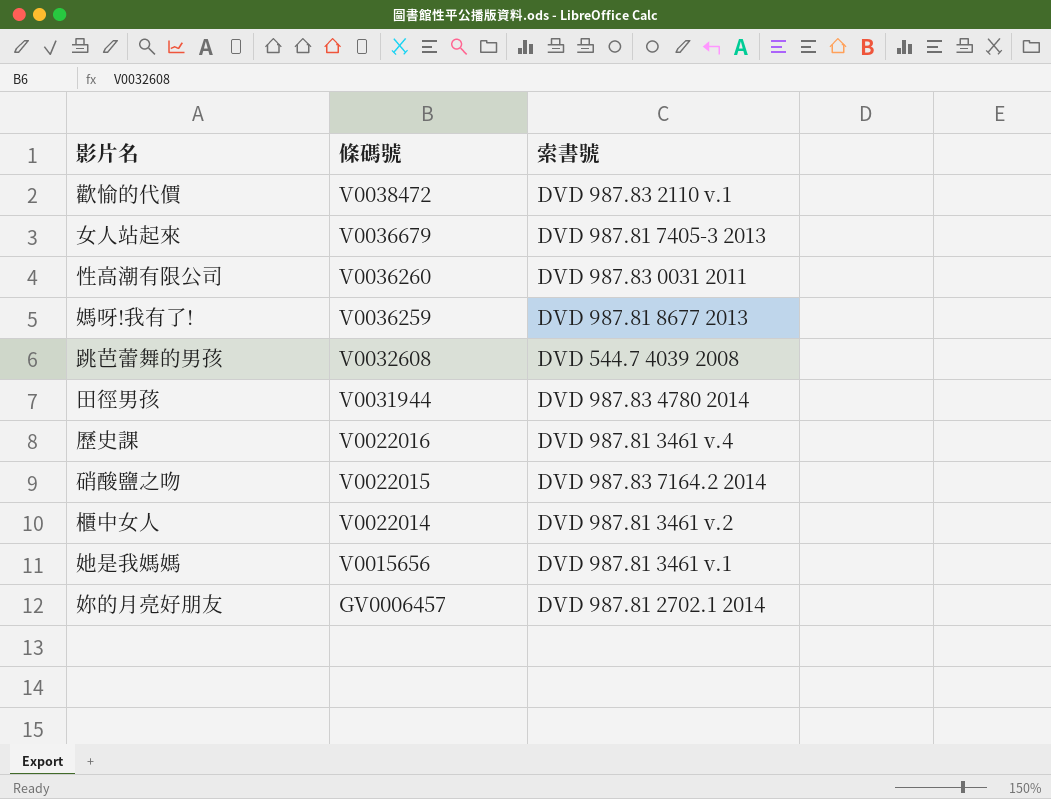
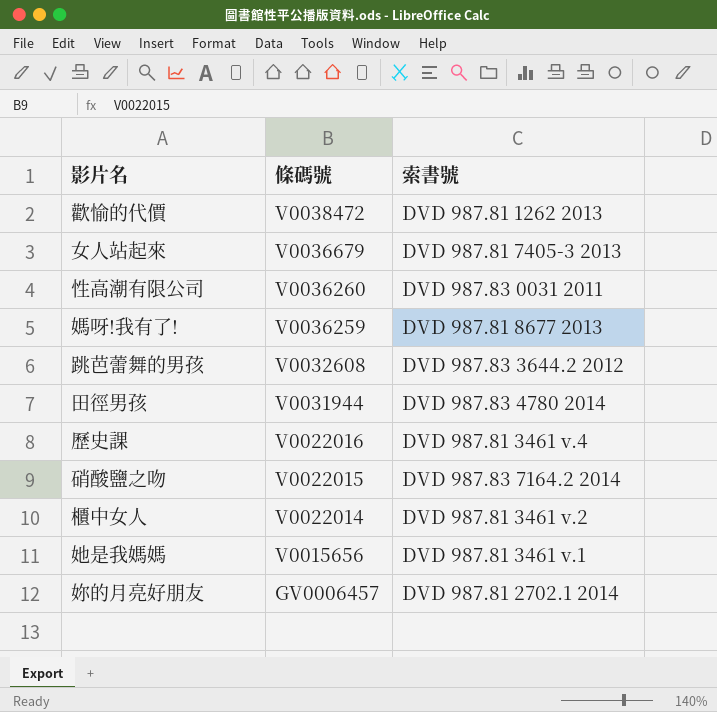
歡愉的代價 | 索書號: DVD 987.83 2110 v.1 -> DVD 987.81 1262 2013
跳芭蕾舞的男孩 | 索書號: DVD 544.7 4039 2008 -> DVD 987.83 3644.2 2012

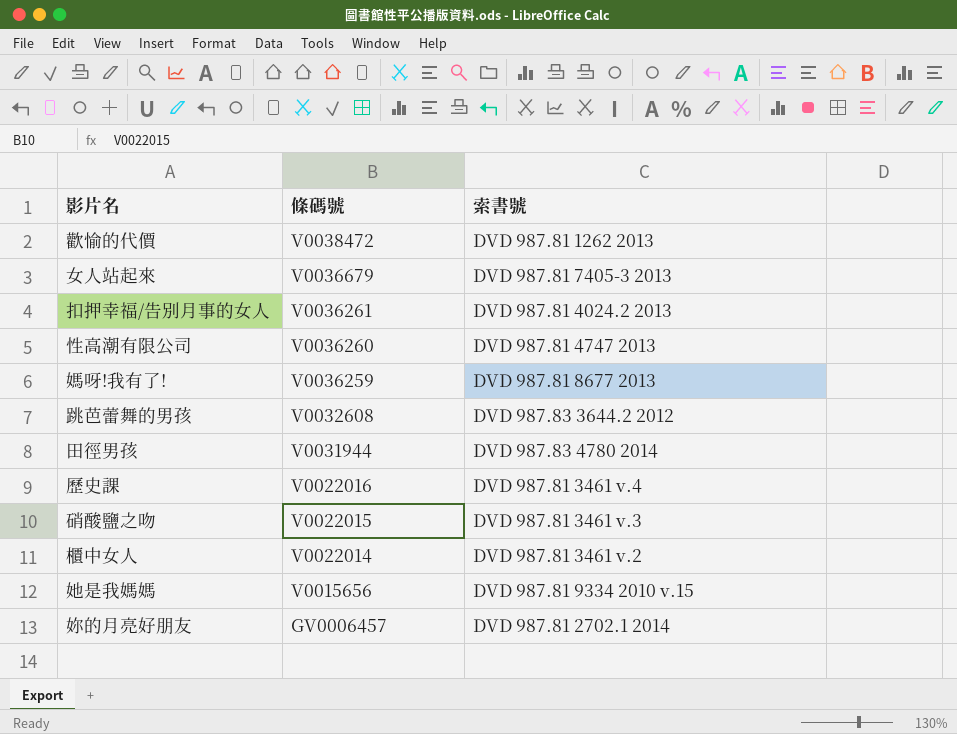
row 扣押幸福/告別月事的女人: none -> V0036261 | DVD 987.81 4024.2 2013
性高潮有限公司 | 索書號: DVD 987.83 0031 2011 -> DVD 987.81 4747 2013
硝酸鹽之吻 | 索書號: DVD 987.83 7164.2 2014 -> DVD 987.81 3461 v.3
她是我媽媽 | 索書號: DVD 987.81 3461 v.1 -> DVD 987.81 9334 2010 v.15

